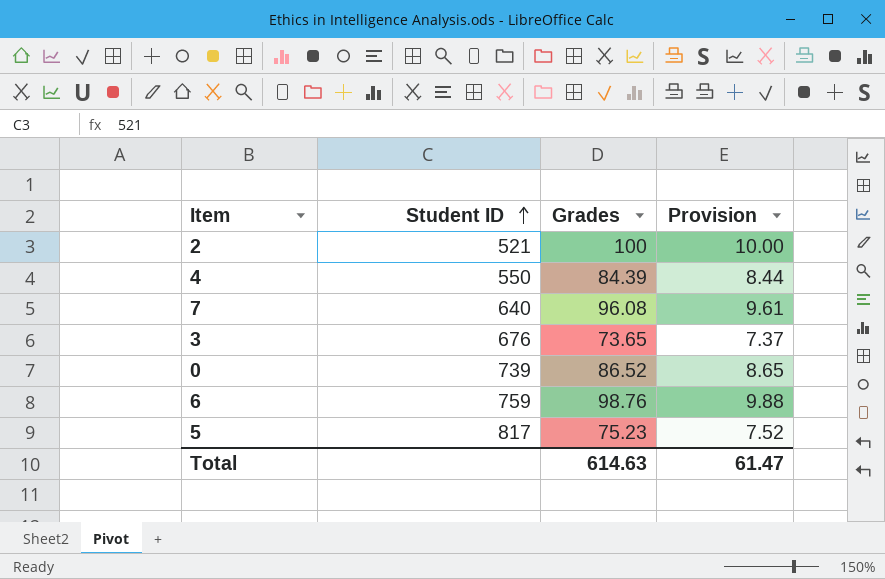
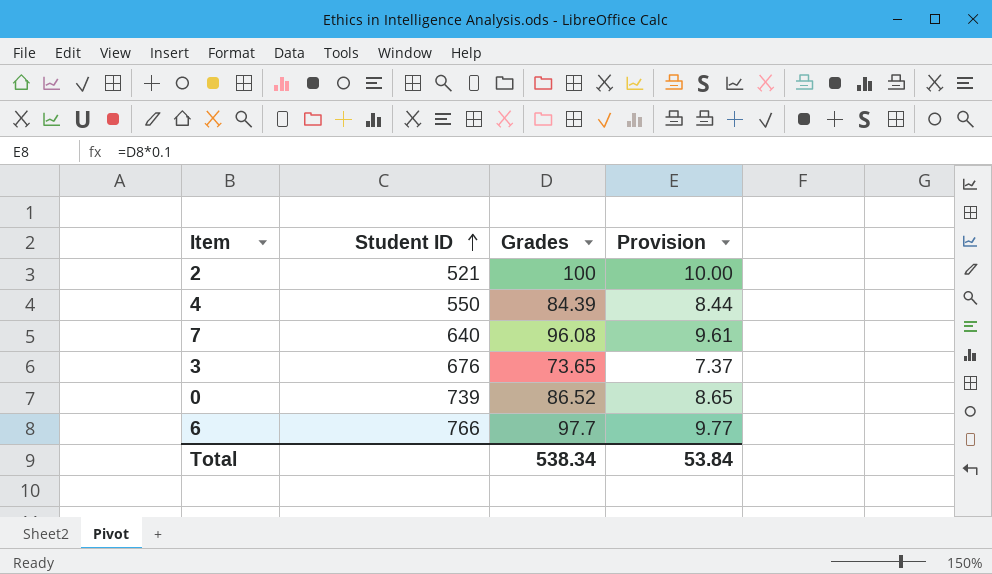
row 5: 817 | 75.23 | 7.52 -> none
6 | Student ID: 759 -> 766
6 | Grades: 98.76 -> 97.7
6 | Provision: 9.88 -> 9.77
Total | Grades: 614.63 -> 538.34
Total | Provision: 61.47 -> 53.84

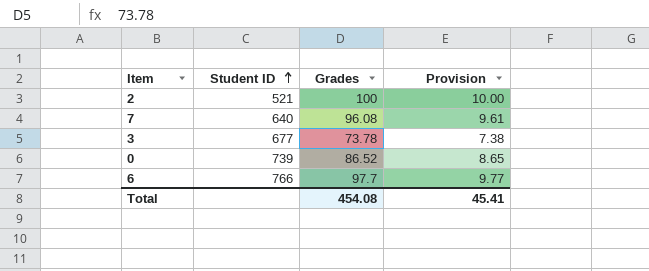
row 4: 550 | 84.39 | 8.44 -> none
3 | Student ID: 676 -> 677
3 | Grades: 73.65 -> 73.78
3 | Provision: 7.37 -> 7.38
Total | Grades: 538.34 -> 454.08
Total | Provision: 53.84 -> 45.41

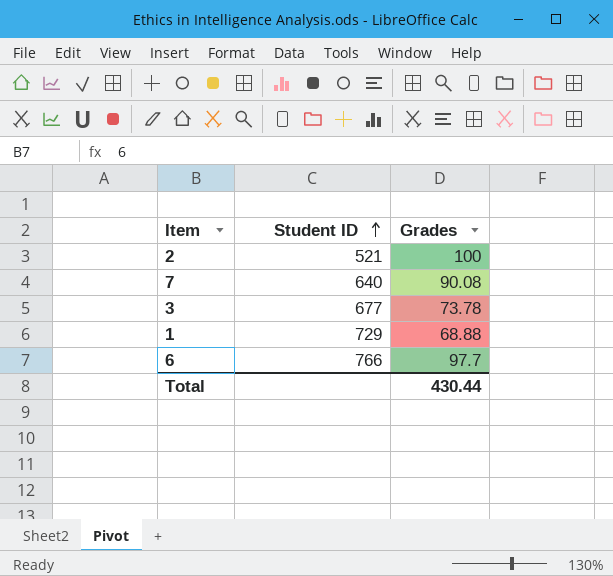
column Provision | formula: [Grades] * 0.1 -> none
row 0: 739 | 86.52 | 8.65 -> none
7 | Grades: 96.08 -> 90.08
row 1: none -> 729 | 68.88
Total | Grades: 454.08 -> 430.44

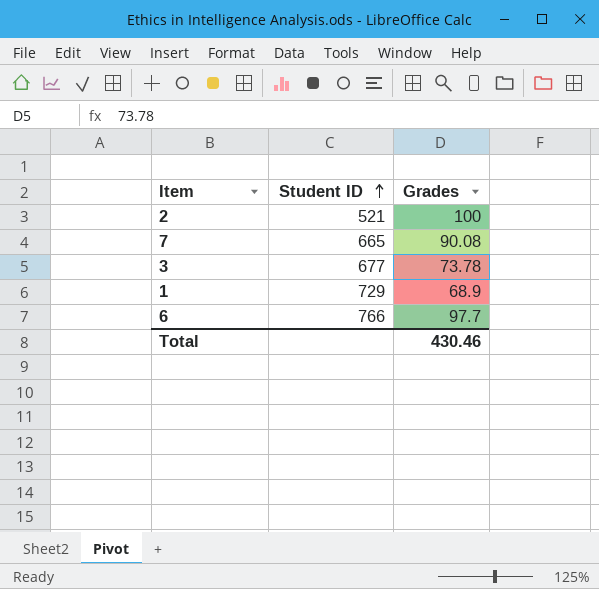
7 | Student ID: 640 -> 665
1 | Grades: 68.88 -> 68.9
Total | Grades: 430.44 -> 430.46

